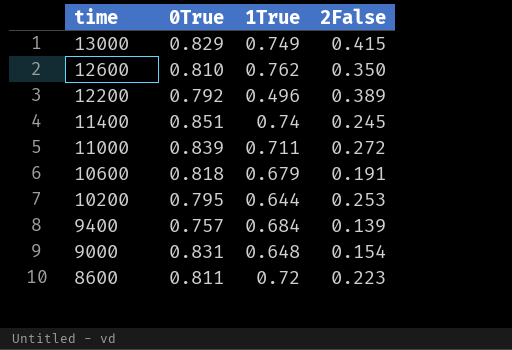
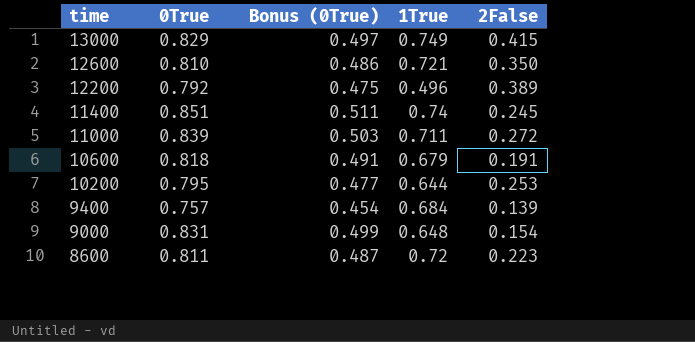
column Bonus (0True) | formula: none -> [0True] * 0.6
12600 | 1True: 0.762 -> 0.721

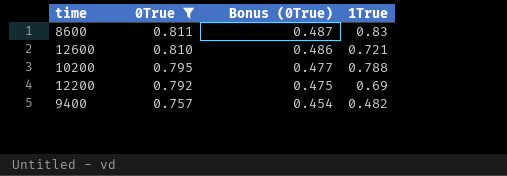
filter: none -> 0True <= 0.811
row order: time descending -> 0True descending
column 2False | position: 5 -> none
8600 | 1True: 0.72 -> 0.83
10200 | 1True: 0.644 -> 0.788
12200 | 1True: 0.496 -> 0.69
9400 | 1True: 0.684 -> 0.482

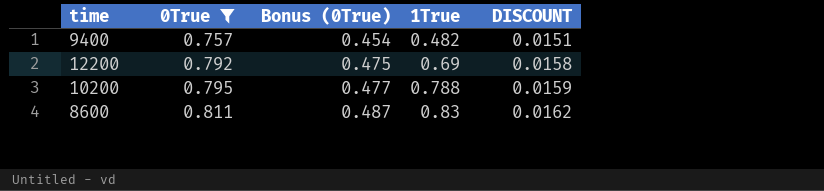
row order: 0True descending -> 0True ascending
column DISCOUNT | formula: none -> [0True] * 0.02
row 12600: 0.810 | 0.486 | 0.721 -> none

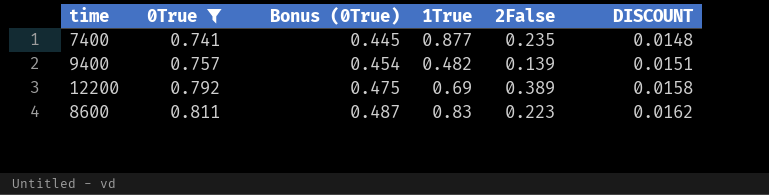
column 2False | position: none -> 5
row 10200: 0.795 | 0.477 | 0.788 | 0.0159 -> none
row 7400: none -> 0.741 | 0.445 | 0.877 | 0.235 | 0.0148

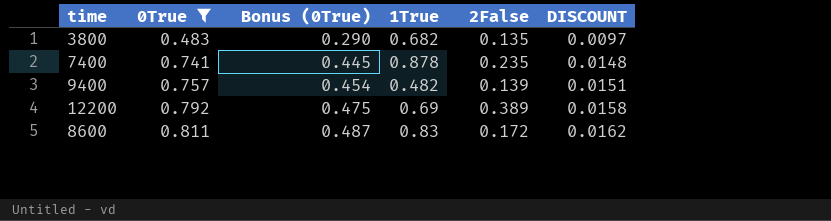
row 3800: none -> 0.483 | 0.290 | 0.682 | 0.135 | 0.0097
7400 | 1True: 0.877 -> 0.878
8600 | 2False: 0.223 -> 0.172

